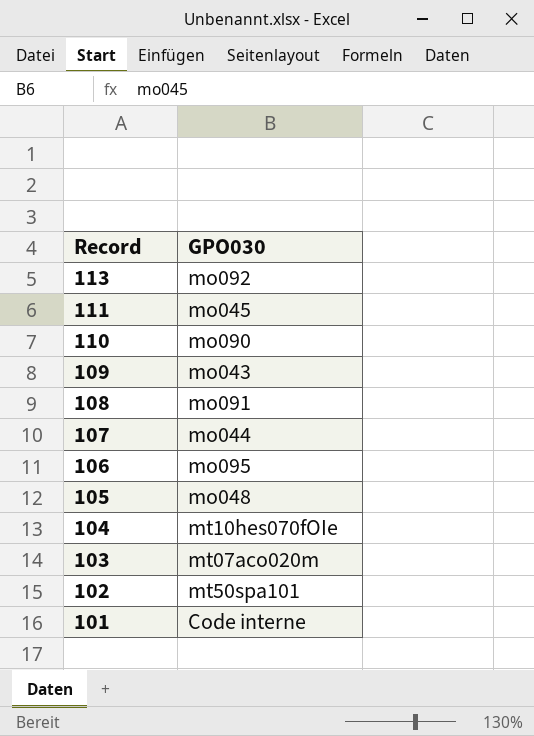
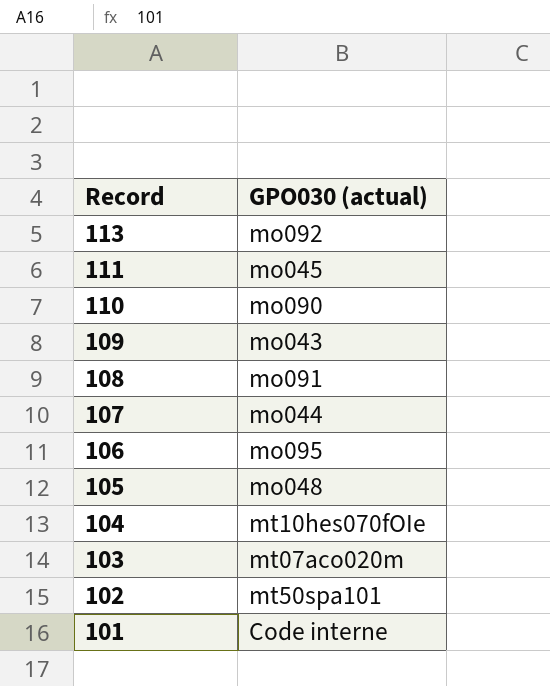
column name: GPO030 -> GPO030 (actual)

